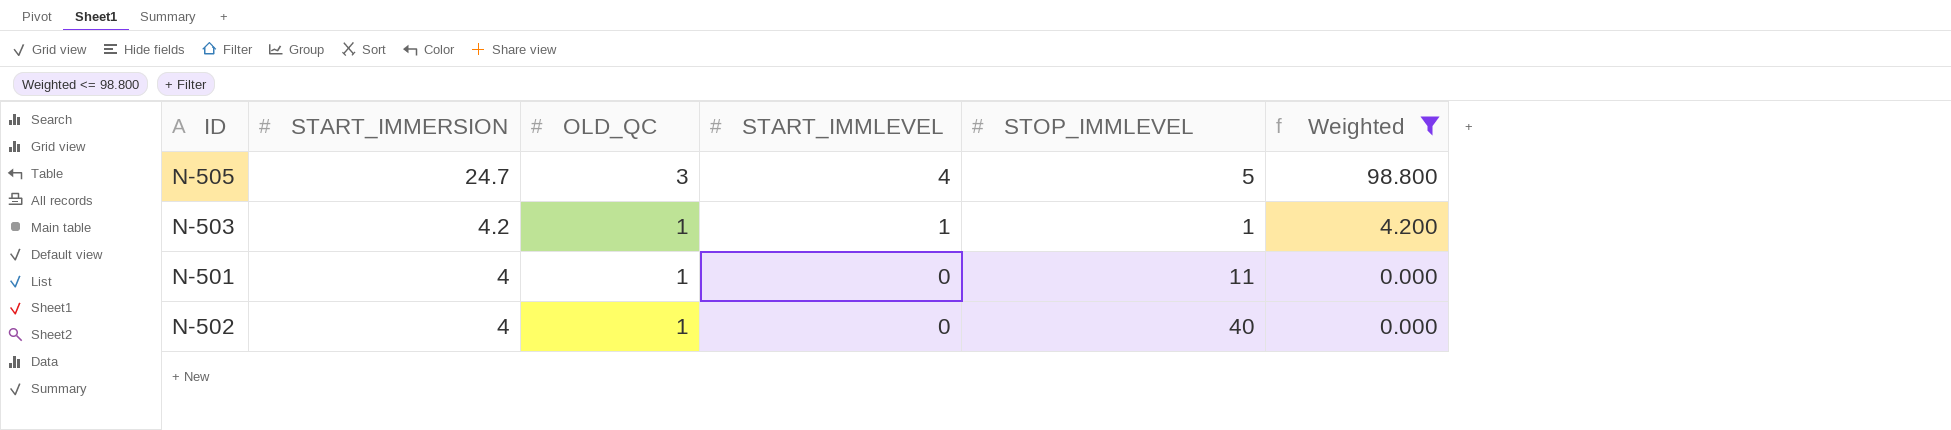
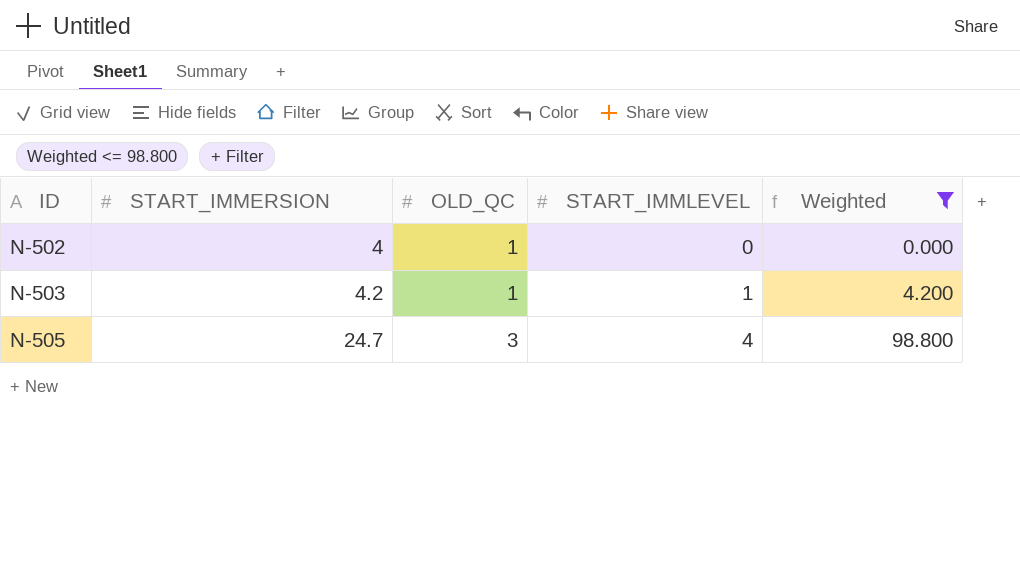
row order: START_IMMERSION descending -> ID ascending
column STOP_IMMLEVEL | position: 5 -> none
row N-501: 4 | 1 | 0 | 11 | 0.000 -> none

